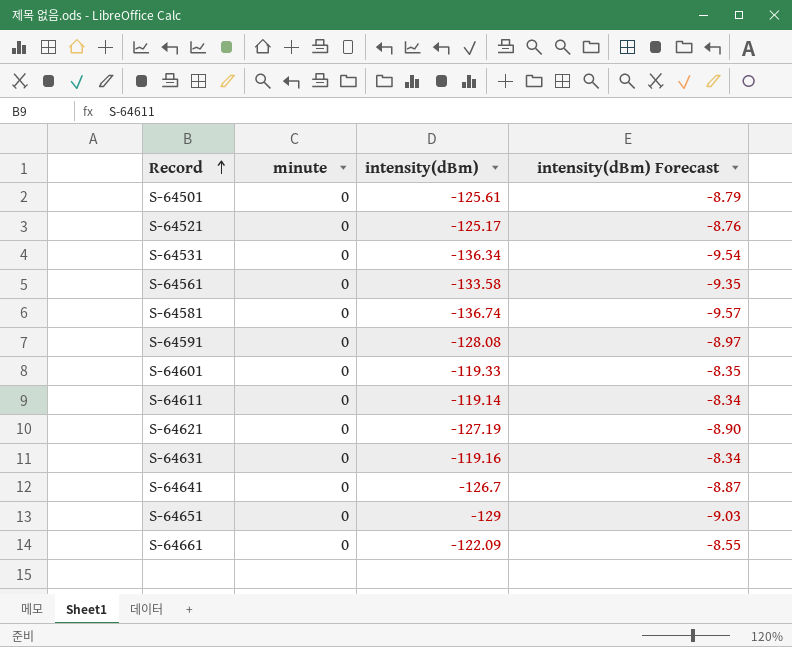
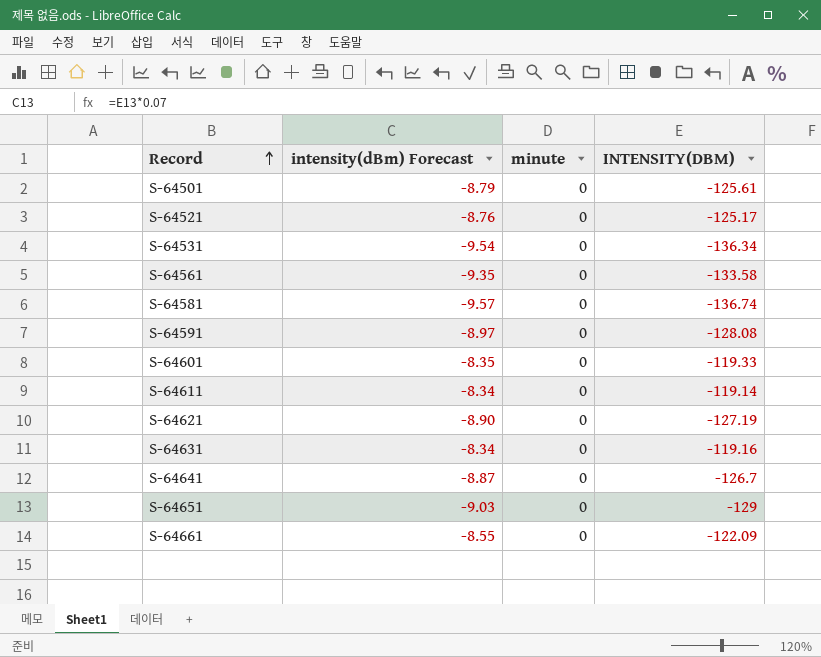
column intensity(dBm) Forecast | position: 4 -> 2
column name: intensity(dBm) -> INTENSITY(DBM)

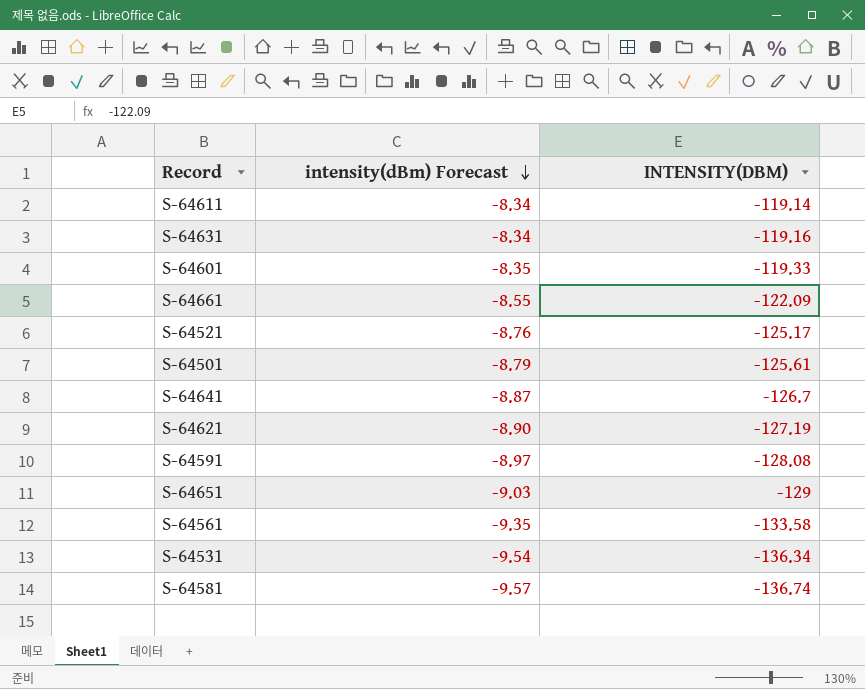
row order: Record ascending -> intensity(dBm) Forecast descending
column minute | position: 3 -> none

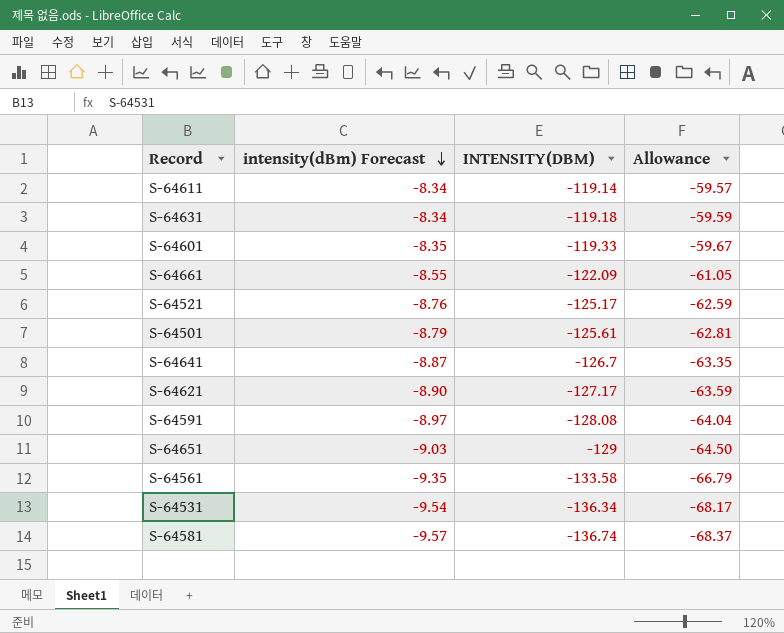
column Allowance | formula: none -> [INTENSITY(DBM)] * 0.5
S-64631 | INTENSITY(DBM): -119.16 -> -119.18
S-64621 | INTENSITY(DBM): -127.19 -> -127.17

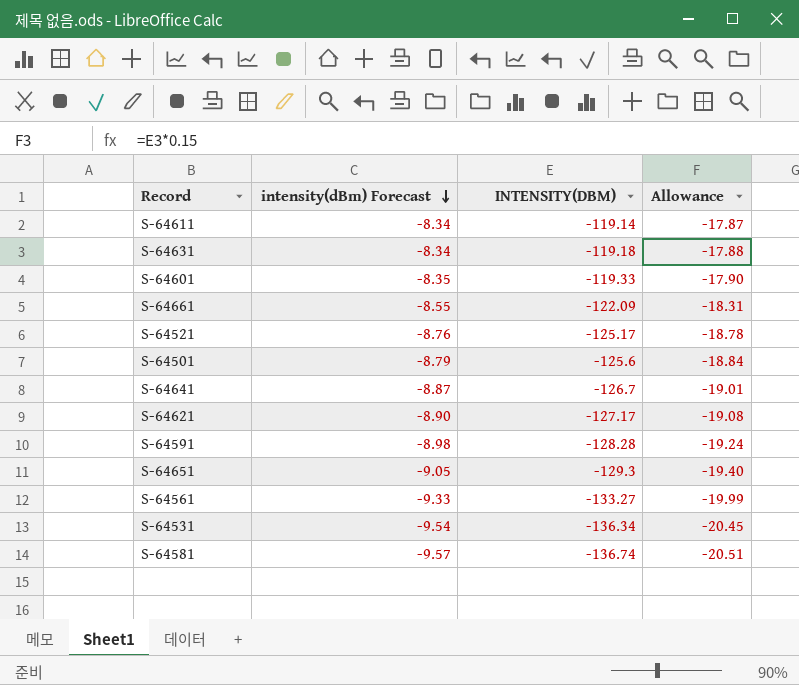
column Allowance | formula: [INTENSITY(DBM)] * 0.5 -> [INTENSITY(DBM)] * 0.15
S-64501 | INTENSITY(DBM): -125.61 -> -125.6
S-64591 | intensity(dBm) Forecast: -8.97 -> -8.98
S-64591 | INTENSITY(DBM): -128.08 -> -128.28
S-64651 | intensity(dBm) Forecast: -9.03 -> -9.05
S-64651 | INTENSITY(DBM): -129 -> -129.3
S-64561 | intensity(dBm) Forecast: -9.35 -> -9.33
S-64561 | INTENSITY(DBM): -133.58 -> -133.27

